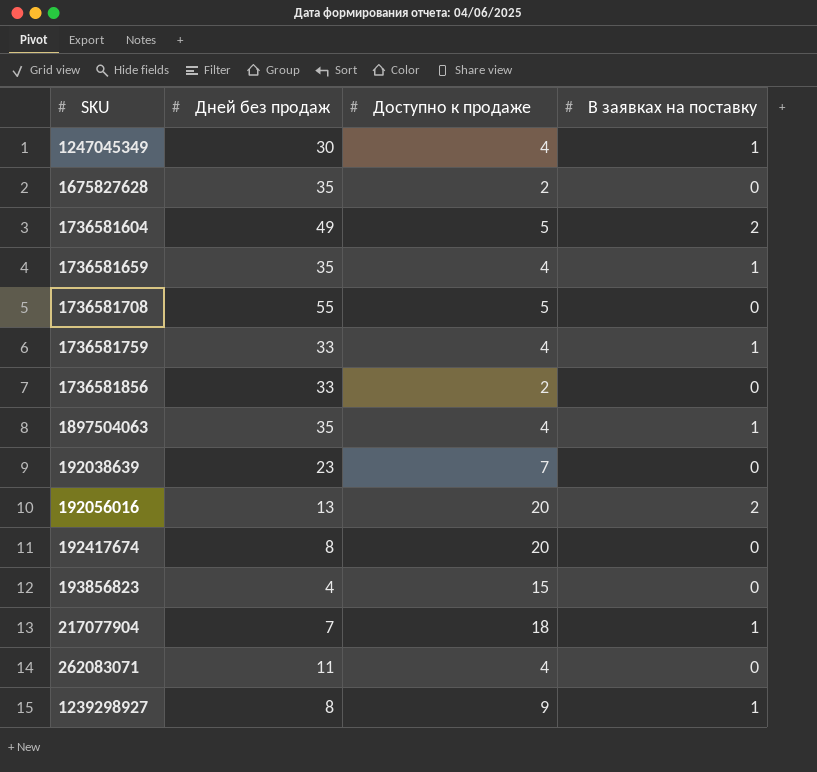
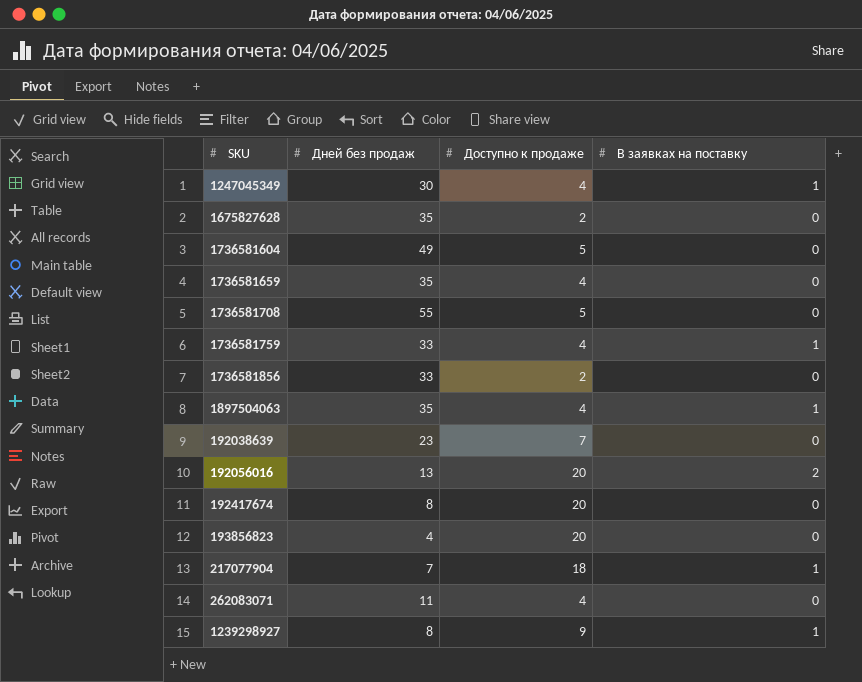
1736581604 | В заявках на поставку: 2 -> 0
1736581659 | В заявках на поставку: 1 -> 0
193856823 | Доступно к продаже: 15 -> 20

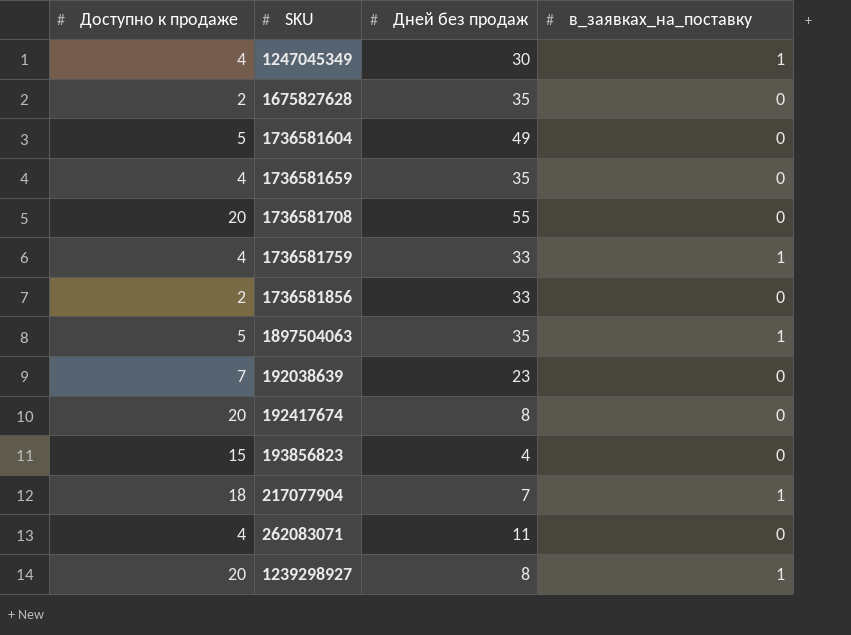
column Доступно к продаже | position: 3 -> 1
column name: В заявках на поставку -> в_заявках_на_поставку
row 192056016: 13 | 20 | 2 -> none
1736581708 | Доступно к продаже: 5 -> 20
1897504063 | Доступно к продаже: 4 -> 5
193856823 | Доступно к продаже: 20 -> 15
1239298927 | Доступно к продаже: 9 -> 20

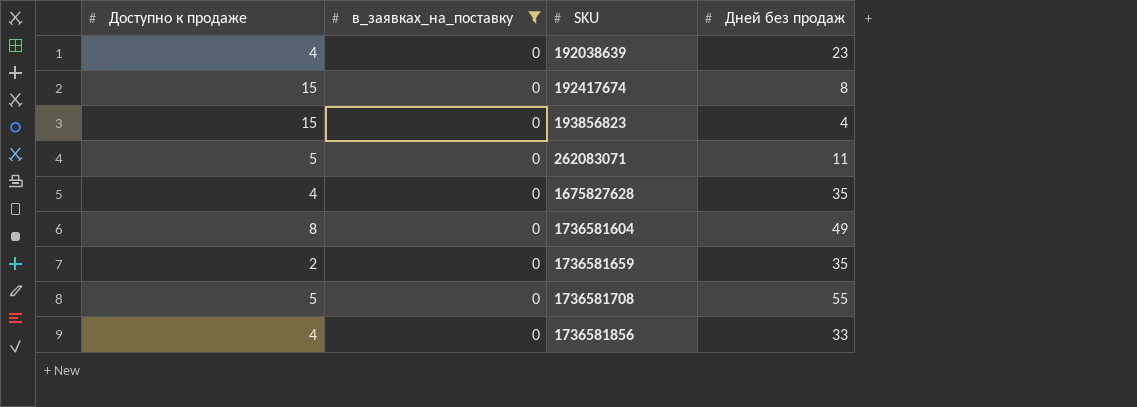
filter: none -> в_заявках_на_поставку = 0
row order: none -> SKU ascending
column в_заявках_на_поставку | position: 4 -> 2
192038639 | Доступно к продаже: 7 -> 4
192417674 | Доступно к продаже: 20 -> 15
262083071 | Доступно к продаже: 4 -> 5
1675827628 | Доступно к продаже: 2 -> 4
1736581604 | Доступно к продаже: 5 -> 8
1736581659 | Доступно к продаже: 4 -> 2
1736581708 | Доступно к продаже: 20 -> 5
1736581856 | Доступно к продаже: 2 -> 4

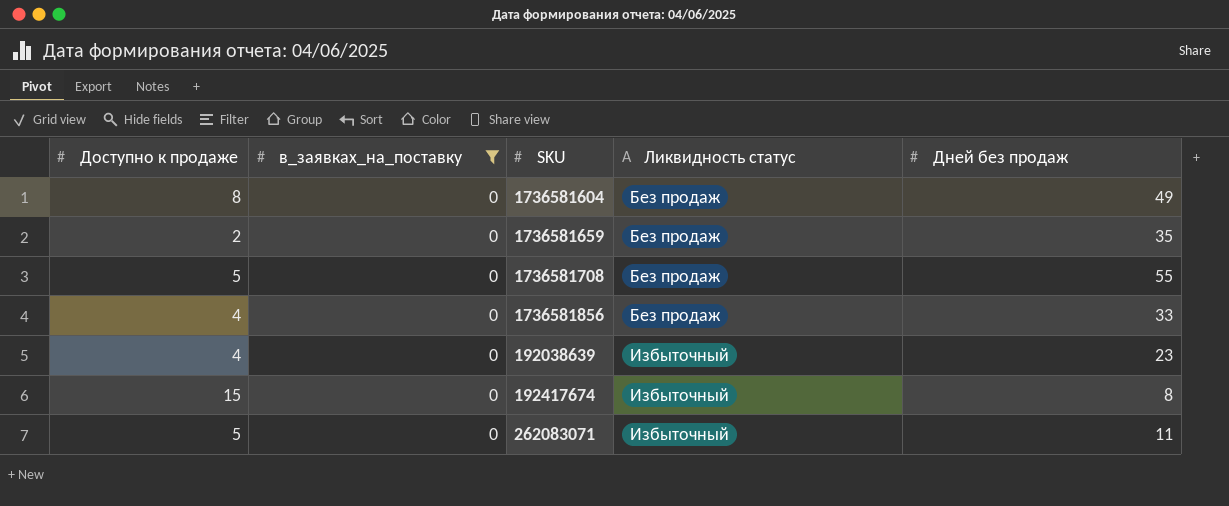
row order: SKU ascending -> Ликвидность статус ascending
column Ликвидность статус | position: none -> 4
row 193856823: 15 | 0 | 4 -> none
row 1675827628: 4 | 0 | 35 -> none

